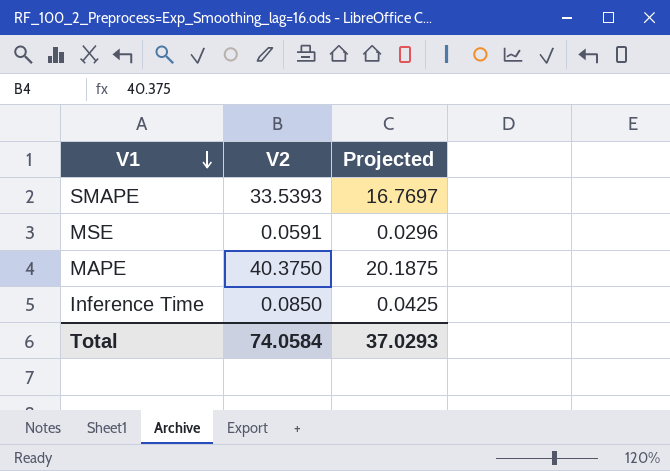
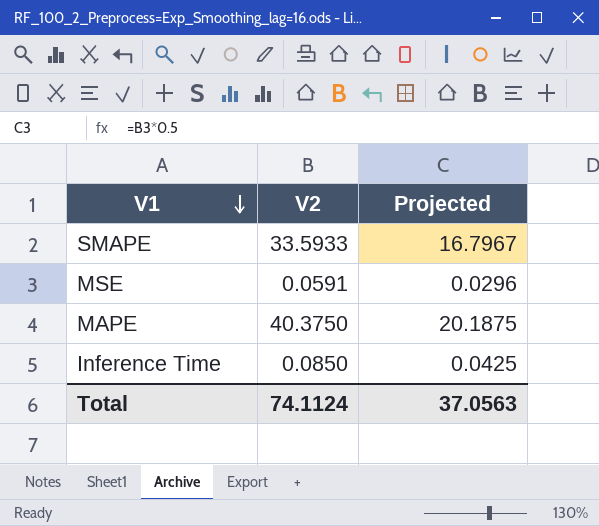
SMAPE | V2: 33.5393 -> 33.5933
SMAPE | Projected: 16.7697 -> 16.7967
Total | V2: 74.0584 -> 74.1124
Total | Projected: 37.0293 -> 37.0563

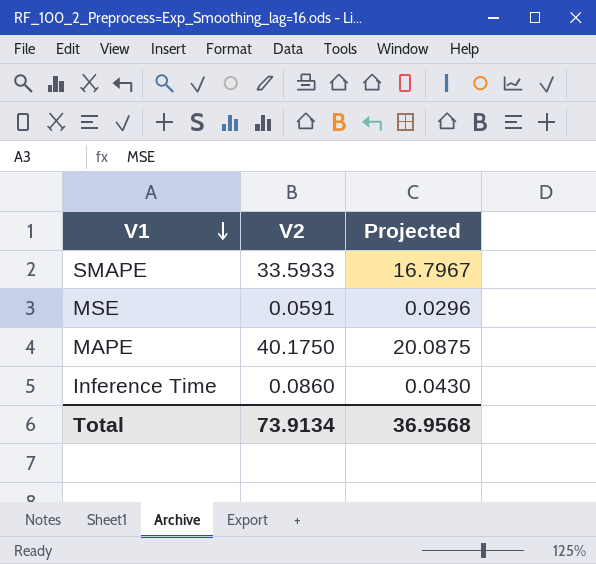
MAPE | V2: 40.3750 -> 40.1750
MAPE | Projected: 20.1875 -> 20.0875
Inference Time | V2: 0.0850 -> 0.0860
Inference Time | Projected: 0.0425 -> 0.0430
Total | V2: 74.1124 -> 73.9134
Total | Projected: 37.0563 -> 36.9568

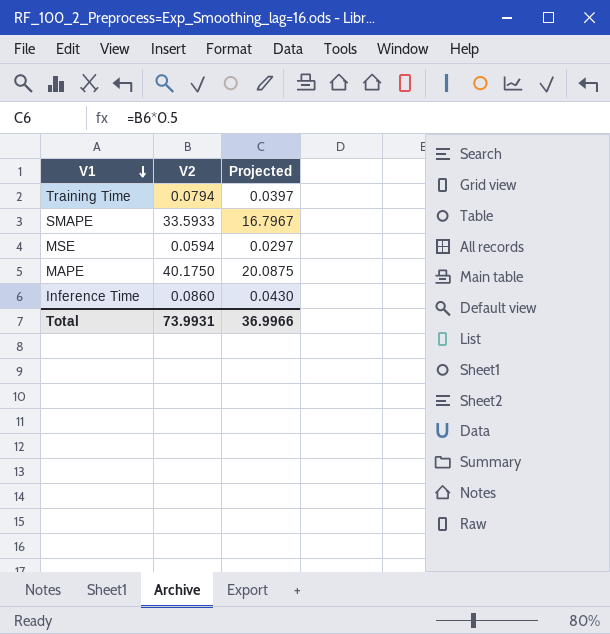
row Training Time: none -> 0.0794 | 0.0397
MSE | V2: 0.0591 -> 0.0594
MSE | Projected: 0.0296 -> 0.0297
Total | V2: 73.9134 -> 73.9931
Total | Projected: 36.9568 -> 36.9966

